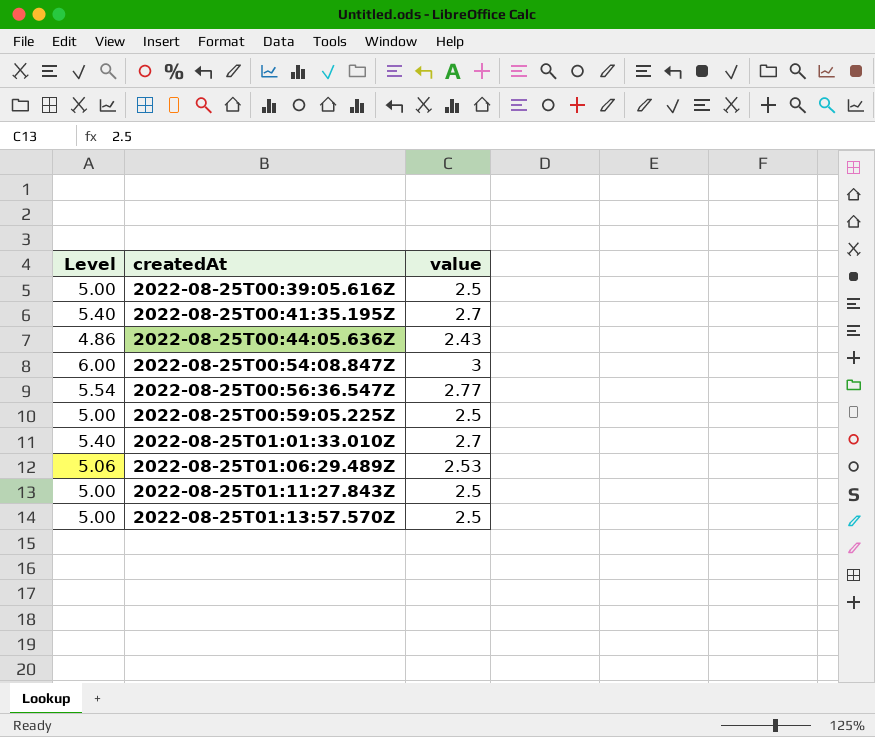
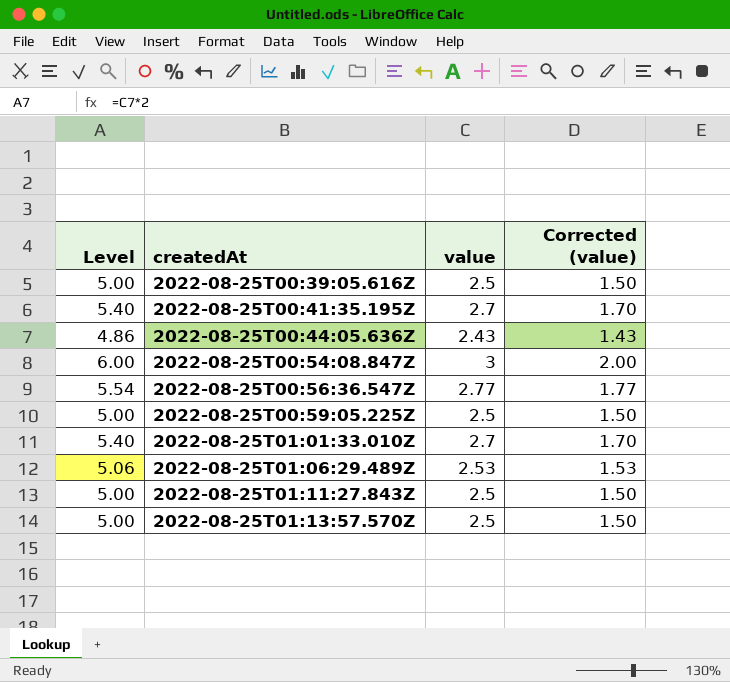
column Corrected (value) | formula: none -> [value] - 1

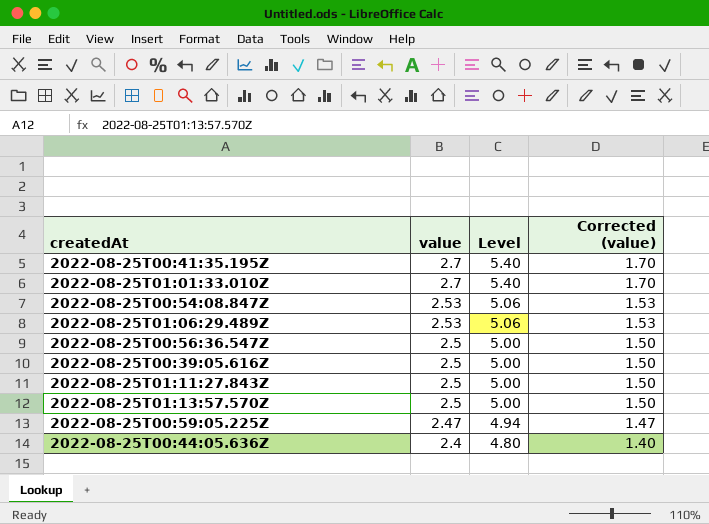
row order: createdAt ascending -> value descending
column Level | position: 1 -> 3
2022-08-25T00:54:08.847Z | value: 3 -> 2.53
2022-08-25T00:54:08.847Z | Level: 6.00 -> 5.06
2022-08-25T00:54:08.847Z | Corrected (value): 2.00 -> 1.53
2022-08-25T00:56:36.547Z | value: 2.77 -> 2.5
2022-08-25T00:56:36.547Z | Level: 5.54 -> 5.00
2022-08-25T00:56:36.547Z | Corrected (value): 1.77 -> 1.50
2022-08-25T00:59:05.225Z | value: 2.5 -> 2.47
2022-08-25T00:59:05.225Z | Level: 5.00 -> 4.94
2022-08-25T00:59:05.225Z | Corrected (value): 1.50 -> 1.47
2022-08-25T00:44:05.636Z | value: 2.43 -> 2.4
2022-08-25T00:44:05.636Z | Level: 4.86 -> 4.80
2022-08-25T00:44:05.636Z | Corrected (value): 1.43 -> 1.40

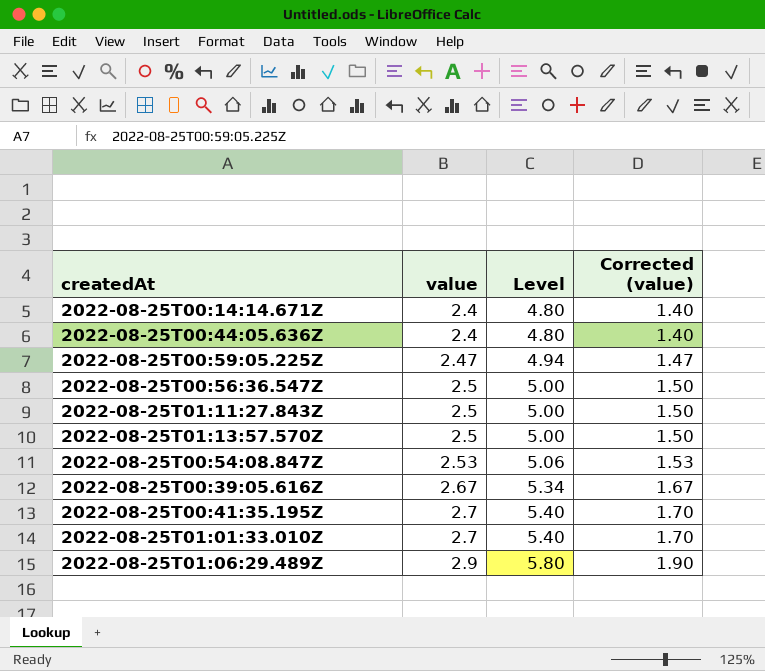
row order: value descending -> value ascending
row 2022-08-25T00:14:14.671Z: none -> 2.4 | 4.80 | 1.40
2022-08-25T00:39:05.616Z | value: 2.5 -> 2.67
2022-08-25T00:39:05.616Z | Level: 5.00 -> 5.34
2022-08-25T00:39:05.616Z | Corrected (value): 1.50 -> 1.67
2022-08-25T01:06:29.489Z | value: 2.53 -> 2.9
2022-08-25T01:06:29.489Z | Level: 5.06 -> 5.80
2022-08-25T01:06:29.489Z | Corrected (value): 1.53 -> 1.90

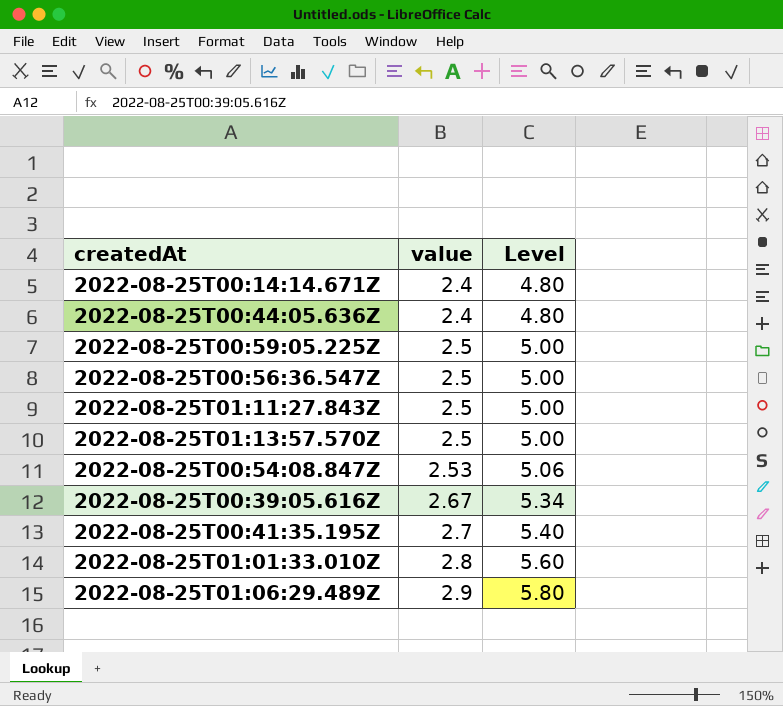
column Corrected (value) | formula: [value] - 1 -> none
2022-08-25T00:59:05.225Z | value: 2.47 -> 2.5
2022-08-25T00:59:05.225Z | Level: 4.94 -> 5.00
2022-08-25T01:01:33.010Z | value: 2.7 -> 2.8
2022-08-25T01:01:33.010Z | Level: 5.40 -> 5.60

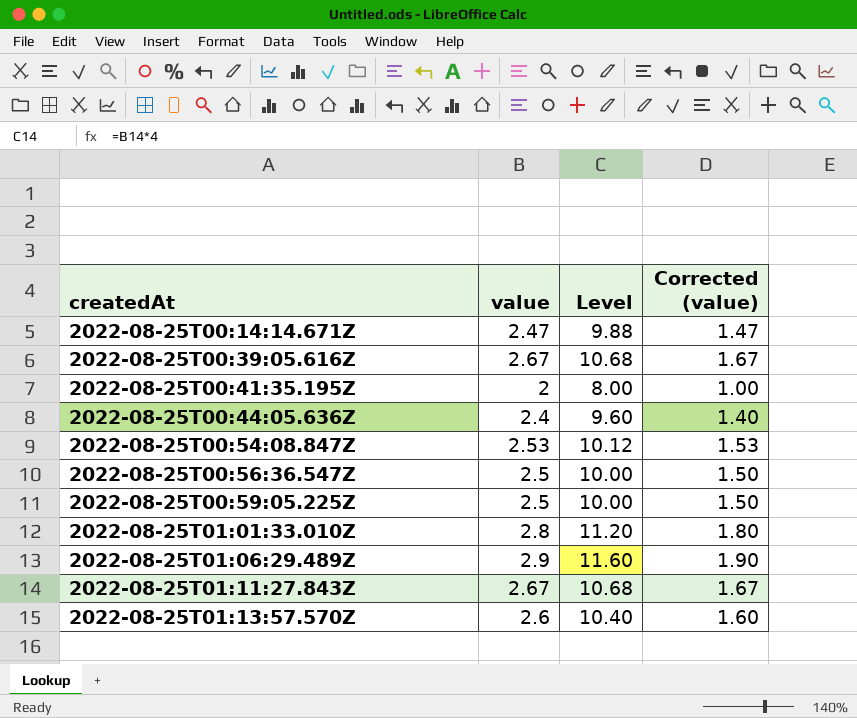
row order: value ascending -> createdAt ascending
column Level | formula: [value] * 2 -> [value] * 4
column Corrected (value) | formula: none -> [value] - 1
2022-08-25T00:14:14.671Z | value: 2.4 -> 2.47
2022-08-25T00:41:35.195Z | value: 2.7 -> 2
2022-08-25T01:11:27.843Z | value: 2.5 -> 2.67
2022-08-25T01:13:57.570Z | value: 2.5 -> 2.6

